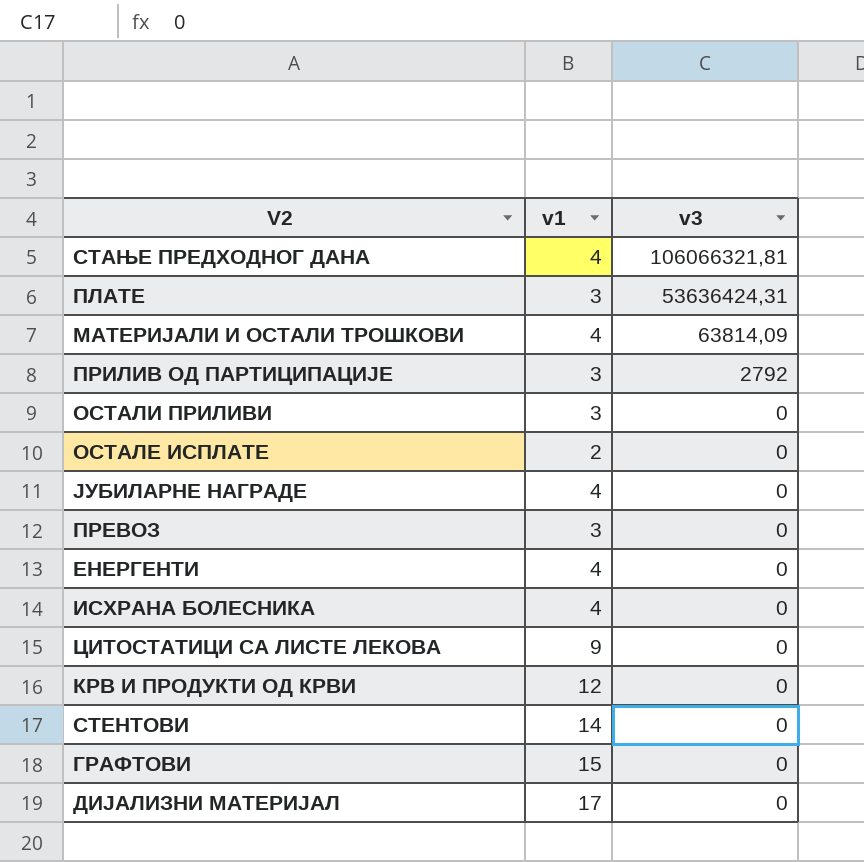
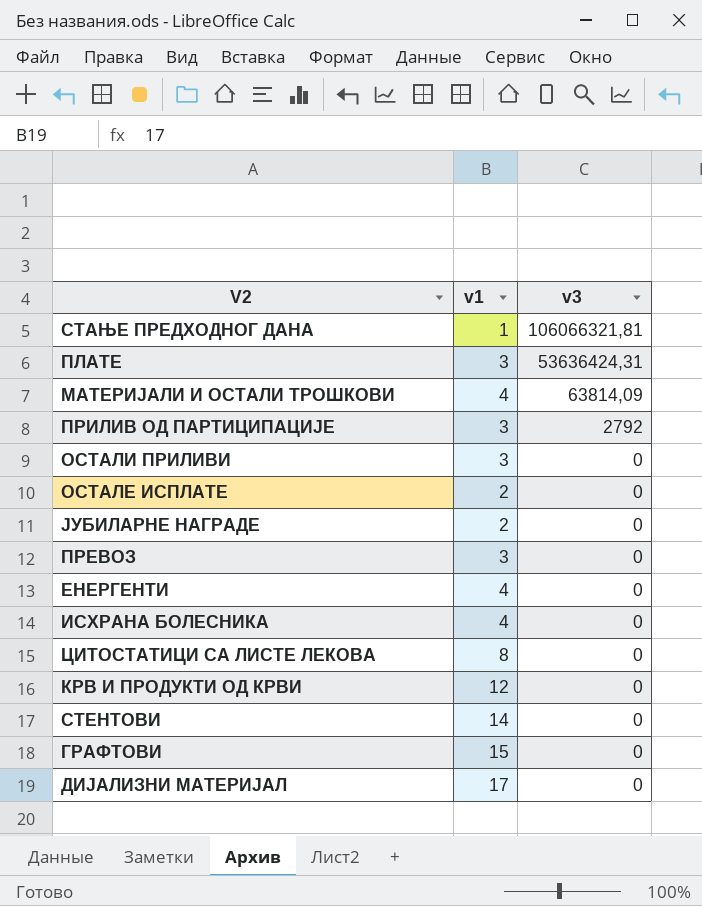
СТАЊЕ ПРЕДХОДНОГ ДАНА | v1: 4 -> 1
ЈУБИЛАРНЕ НАГРАДЕ | v1: 4 -> 2
ЦИТОСТАТИЦИ СА ЛИСТЕ ЛЕКОВА | v1: 9 -> 8

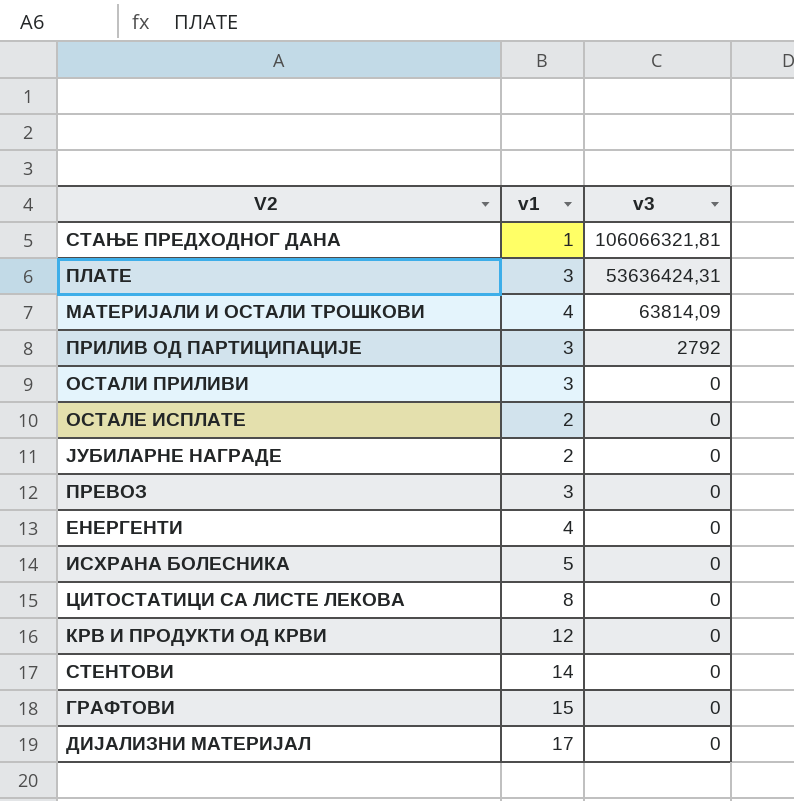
ИСХРАНА БОЛЕСНИКА | v1: 4 -> 5

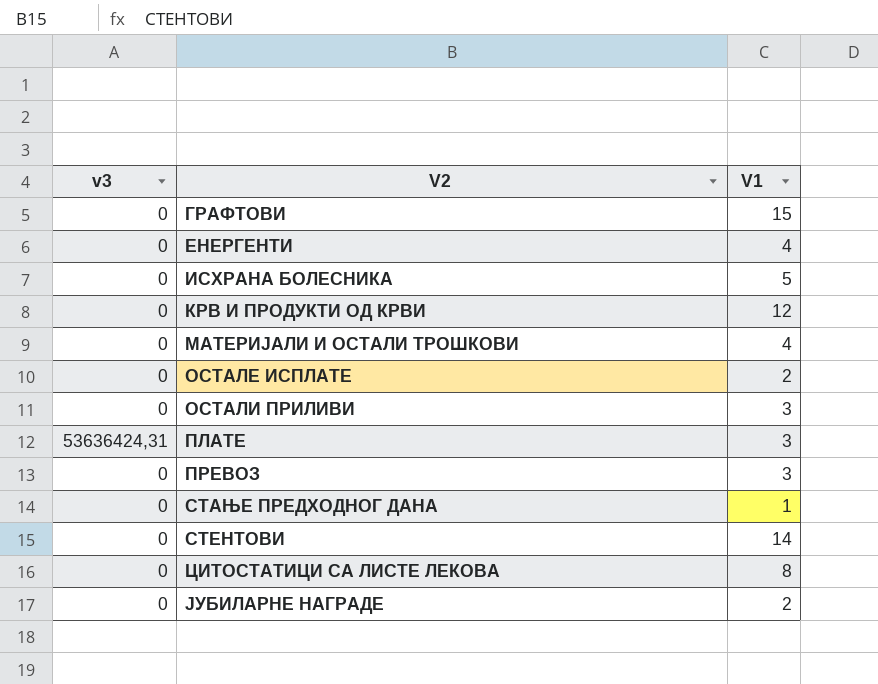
row order: v3 descending -> V2 ascending
column v3 | position: 3 -> 1
column name: v1 -> V1
row ПРИЛИВ ОД ПАРТИЦИПАЦИЈЕ: 3 | 2792 -> none
row ДИЈАЛИЗНИ МАТЕРИЈАЛ: 17 | 0 -> none
МАТЕРИЈАЛИ И ОСТАЛИ ТРОШКОВИ | v3: 63814,09 -> 0
СТАЊЕ ПРЕДХОДНОГ ДАНА | v3: 106066321,81 -> 0

